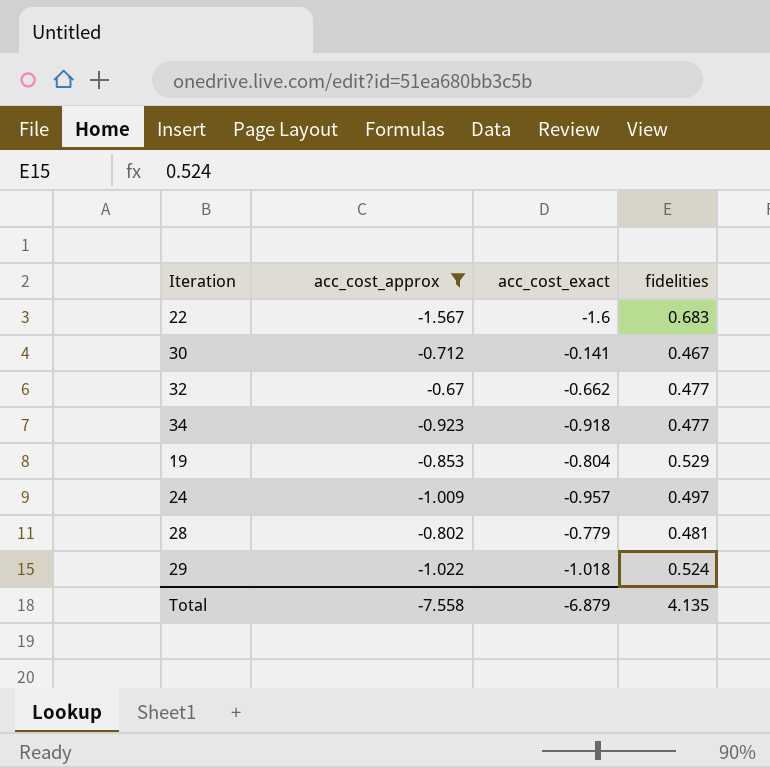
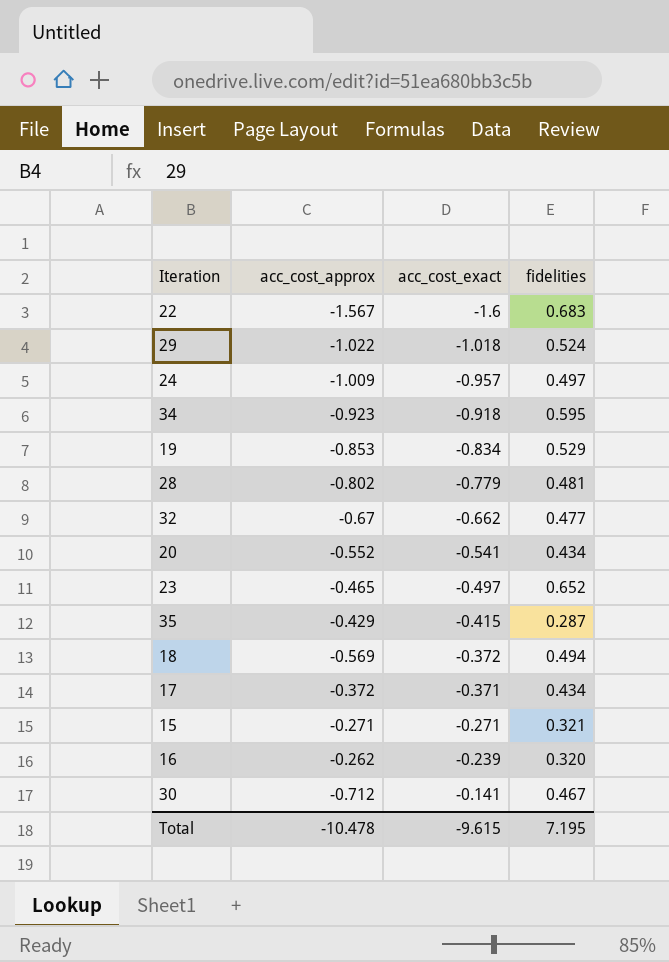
filter: acc_cost_approx <= -0.67 -> none
row order: none -> acc_cost_exact ascending
34 | fidelities: 0.477 -> 0.595
19 | acc_cost_exact: -0.804 -> -0.834
Total | acc_cost_approx: -7.558 -> -10.478
Total | acc_cost_exact: -6.879 -> -9.615
Total | fidelities: 4.135 -> 7.195

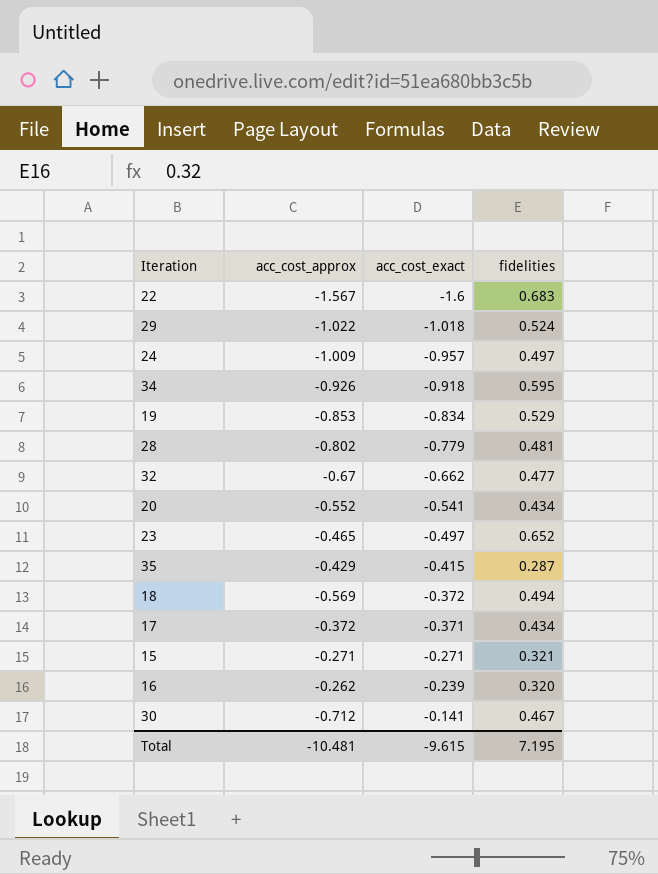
34 | acc_cost_approx: -0.923 -> -0.926
Total | acc_cost_approx: -10.478 -> -10.481

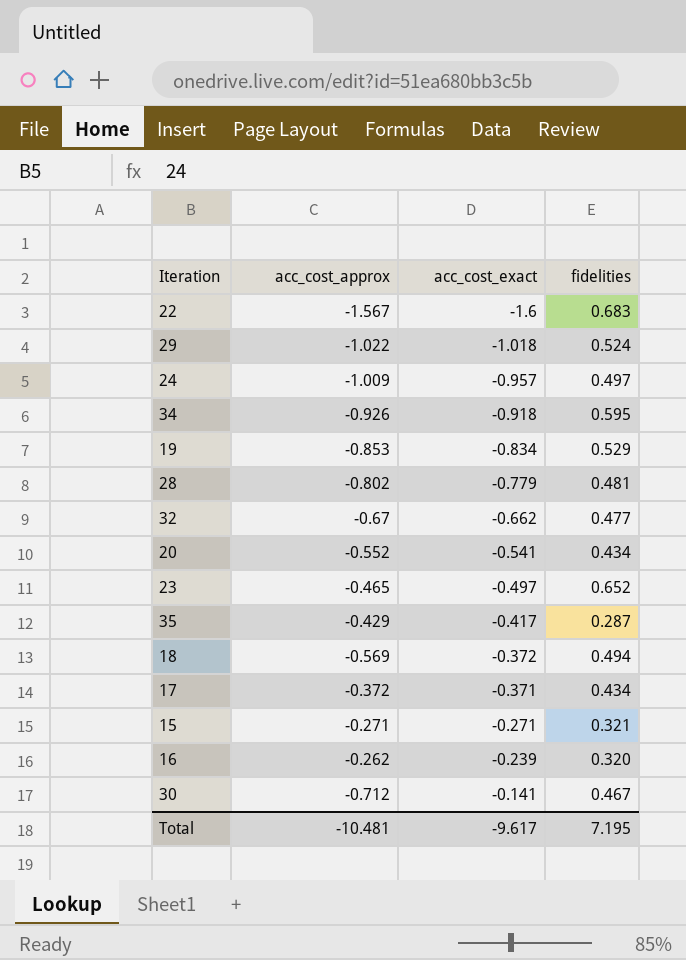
35 | acc_cost_exact: -0.415 -> -0.417
Total | acc_cost_exact: -9.615 -> -9.617

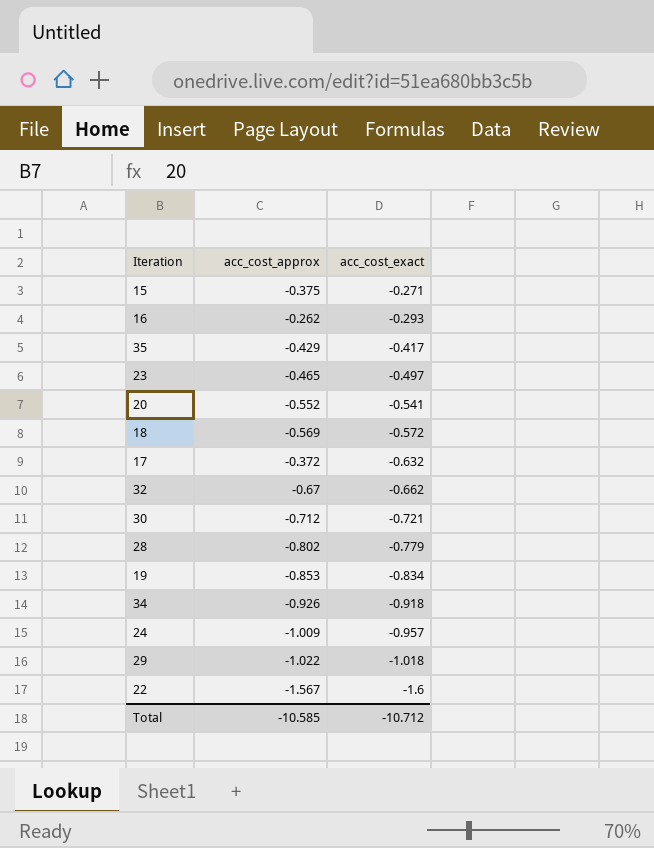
row order: acc_cost_exact ascending -> acc_cost_exact descending
column fidelities | position: 4 -> none
15 | acc_cost_approx: -0.271 -> -0.375
16 | acc_cost_exact: -0.239 -> -0.293
18 | acc_cost_exact: -0.372 -> -0.572
17 | acc_cost_exact: -0.371 -> -0.632
30 | acc_cost_exact: -0.141 -> -0.721
Total | acc_cost_approx: -10.481 -> -10.585
Total | acc_cost_exact: -9.617 -> -10.712

